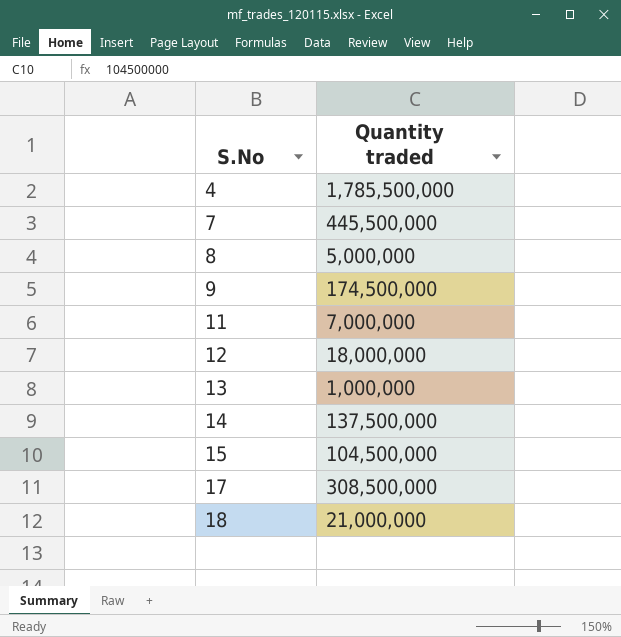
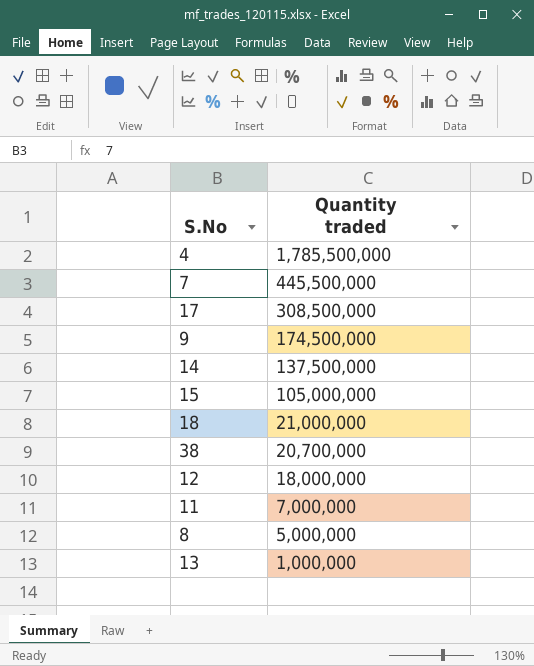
row order: S.No ascending -> Quantity traded descending
15 | Quantity traded: 104,500,000 -> 105,000,000
row 38: none -> 20,700,000

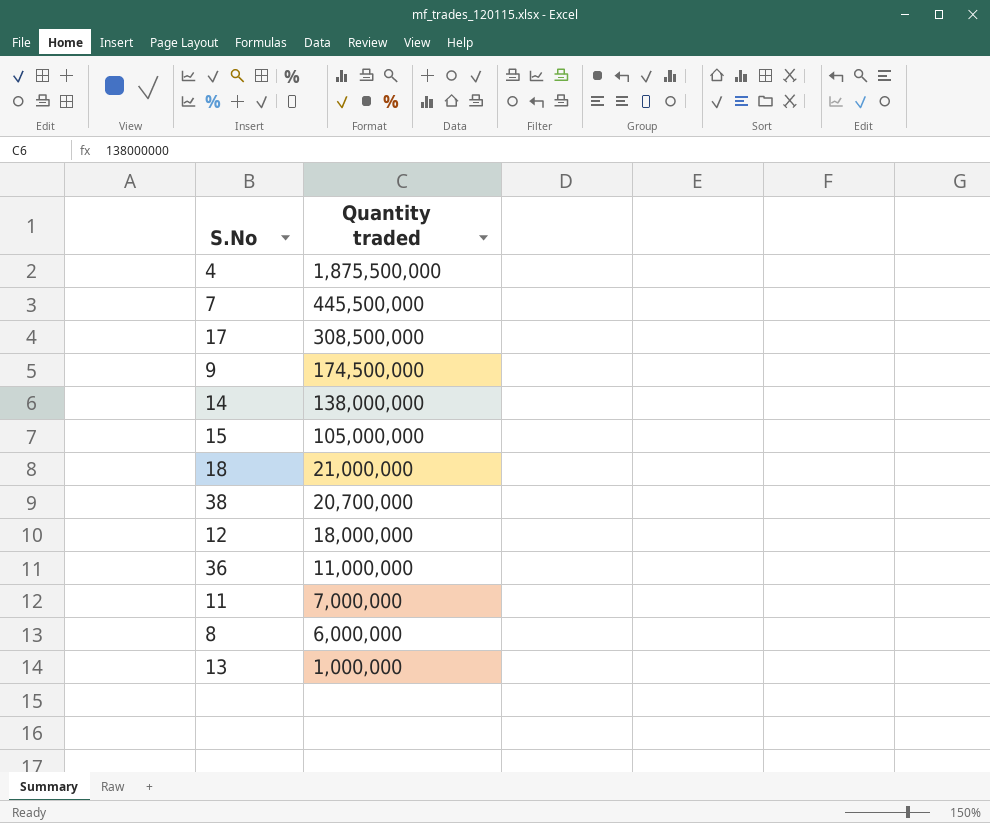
4 | Quantity traded: 1,785,500,000 -> 1,875,500,000
14 | Quantity traded: 137,500,000 -> 138,000,000
row 36: none -> 11,000,000
8 | Quantity traded: 5,000,000 -> 6,000,000

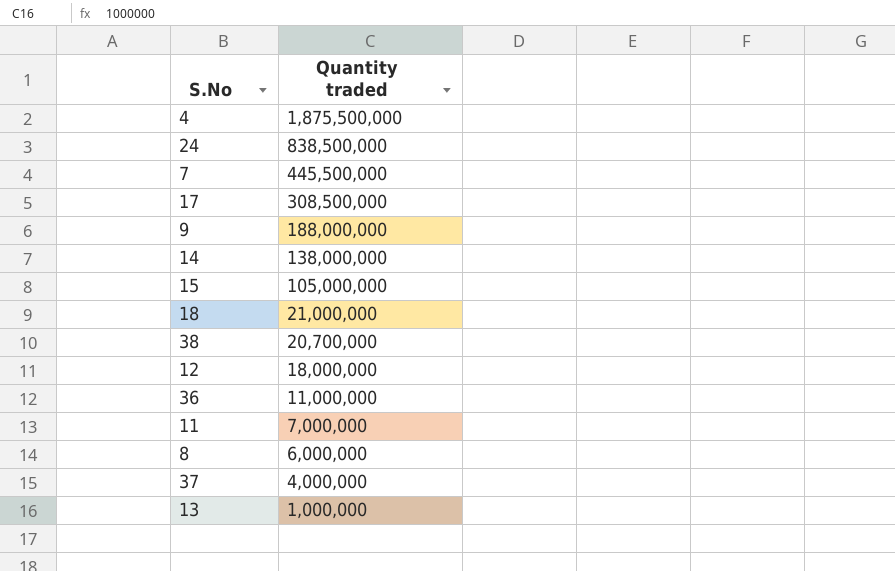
row 24: none -> 838,500,000
9 | Quantity traded: 174,500,000 -> 188,000,000
row 37: none -> 4,000,000

